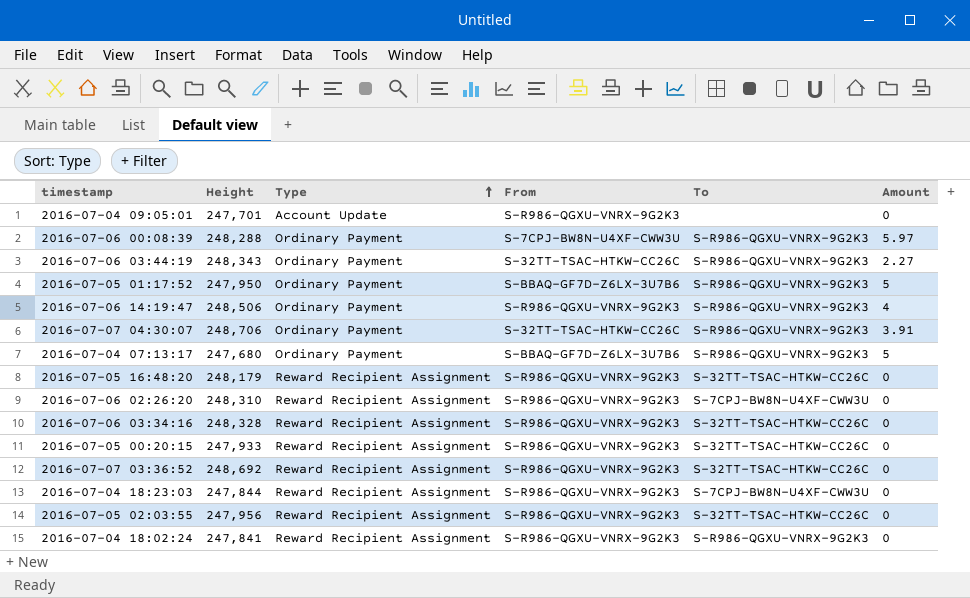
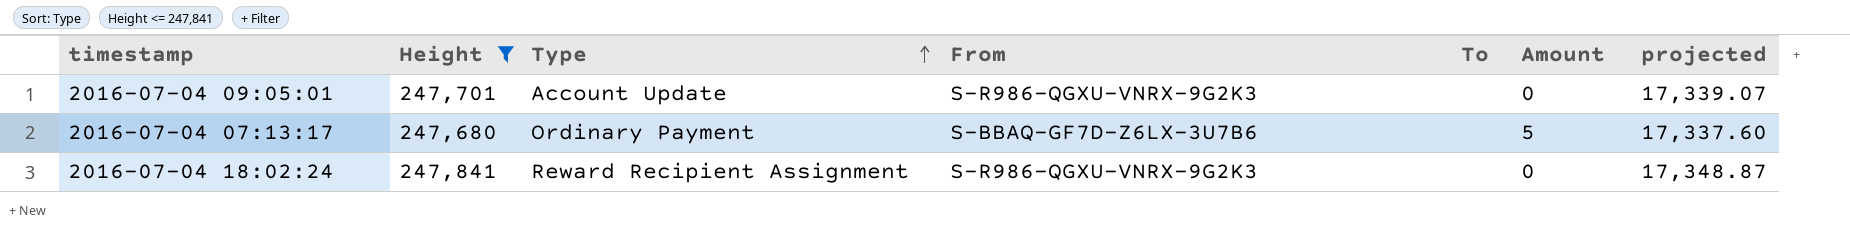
filter: none -> Height <= 247,841
column projected | formula: none -> [Height] * 0.07
2016-07-04 07:13:17 | To: S-R986-QGXU-VNRX-9G2K3 -> none
2016-07-04 18:02:24 | To: S-R986-QGXU-VNRX-9G2K3 -> none

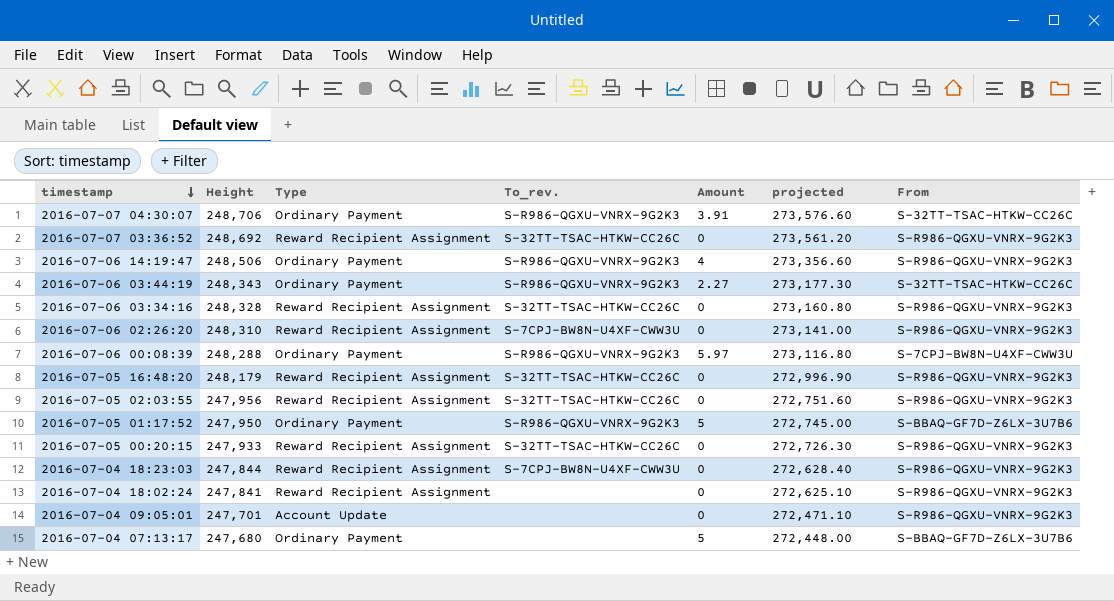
filter: Height <= 247,841 -> none
row order: Type ascending -> timestamp descending
column name: To -> To_rev.
column projected | formula: [Height] * 0.07 -> [Height] * 1.1
column From | position: 4 -> 7

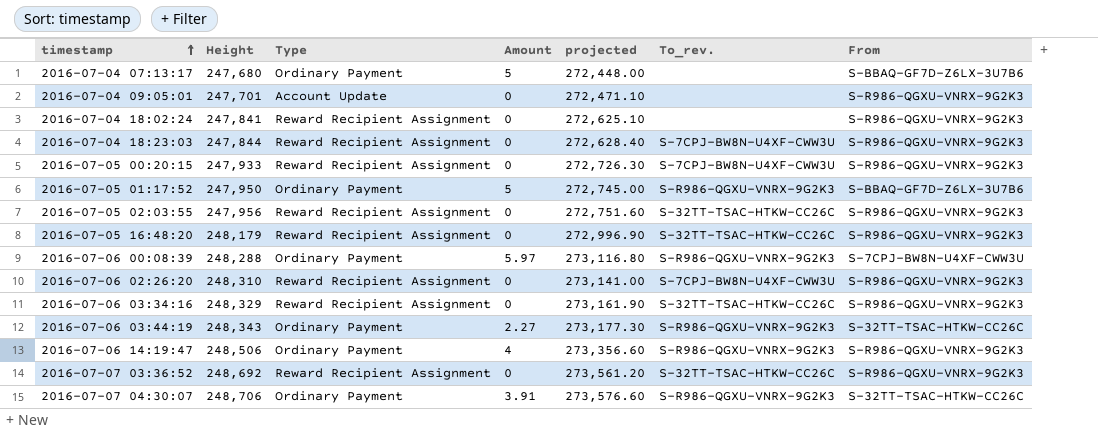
row order: timestamp descending -> timestamp ascending
column To_rev. | position: 4 -> 6
2016-07-05 00:20:15 | To_rev.: S-32TT-TSAC-HTKW-CC26C -> S-7CPJ-BW8N-U4XF-CWW3U
2016-07-06 03:34:16 | Height: 248,328 -> 248,329
2016-07-06 03:34:16 | projected: 273,160.80 -> 273,161.90

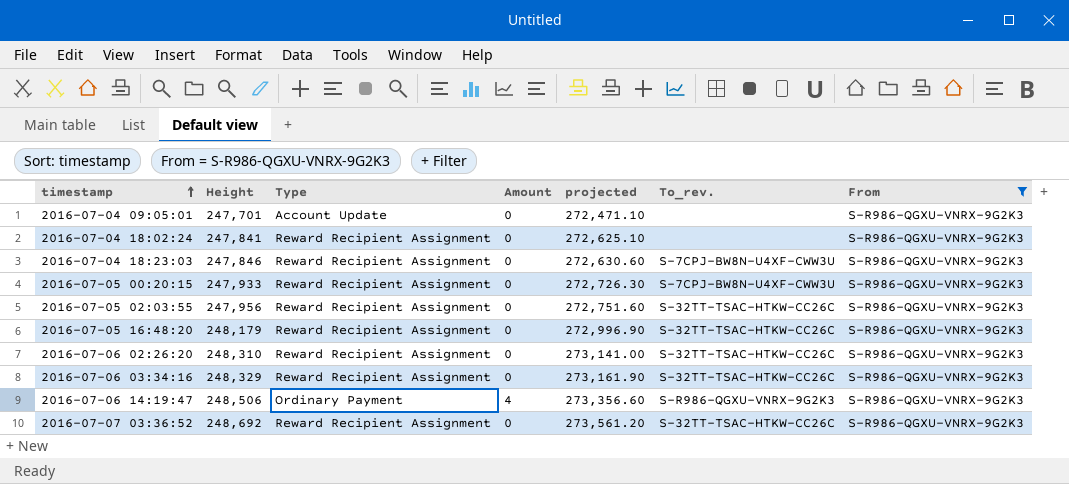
filter: none -> From = S-R986-QGXU-VNRX-9G2K3
2016-07-04 18:23:03 | Height: 247,844 -> 247,846
2016-07-04 18:23:03 | projected: 272,628.40 -> 272,630.60
2016-07-06 02:26:20 | To_rev.: S-7CPJ-BW8N-U4XF-CWW3U -> S-32TT-TSAC-HTKW-CC26C

